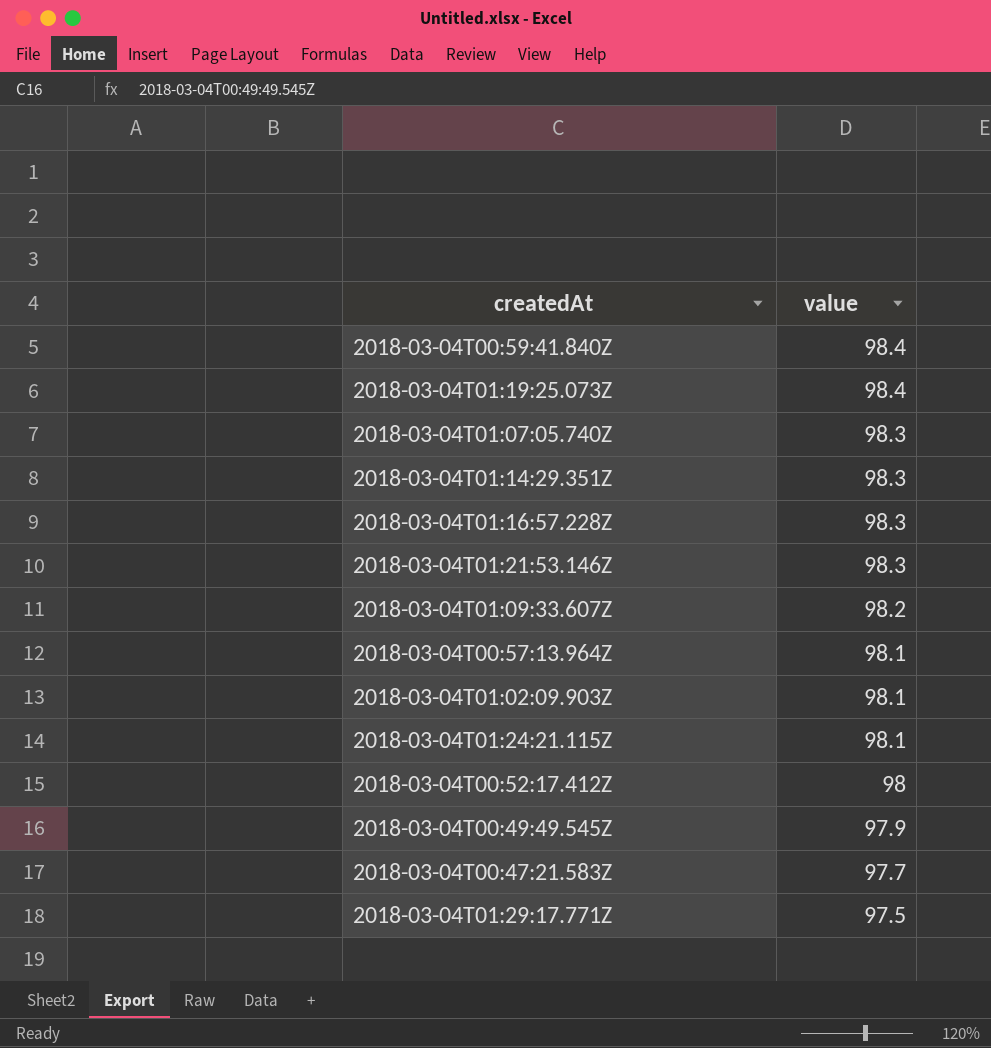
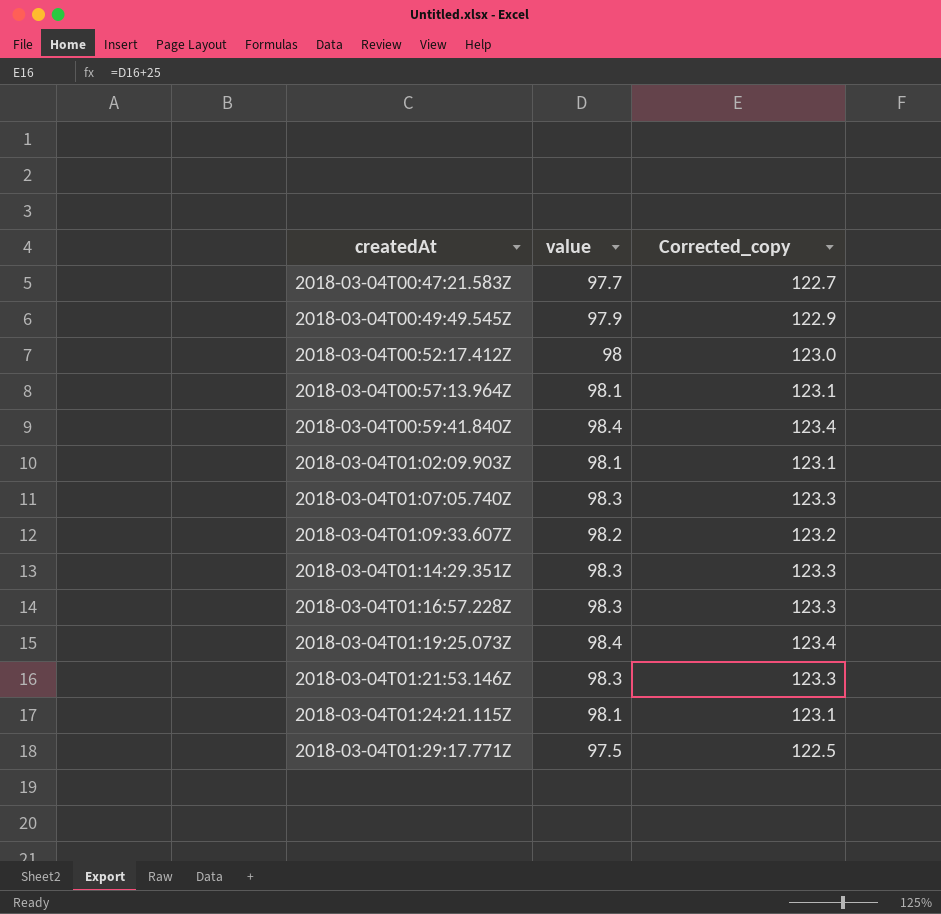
row order: value descending -> createdAt ascending
column Corrected_copy | formula: none -> [value] + 25

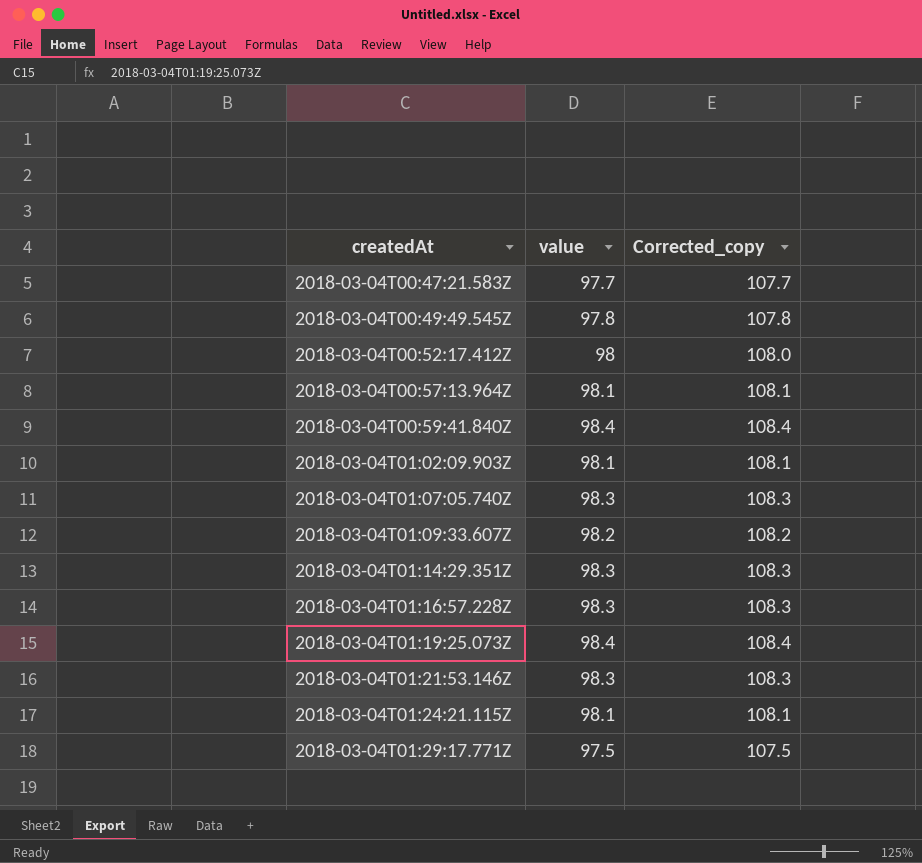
column Corrected_copy | formula: [value] + 25 -> [value] + 10
2018-03-04T00:49:49.545Z | value: 97.9 -> 97.8

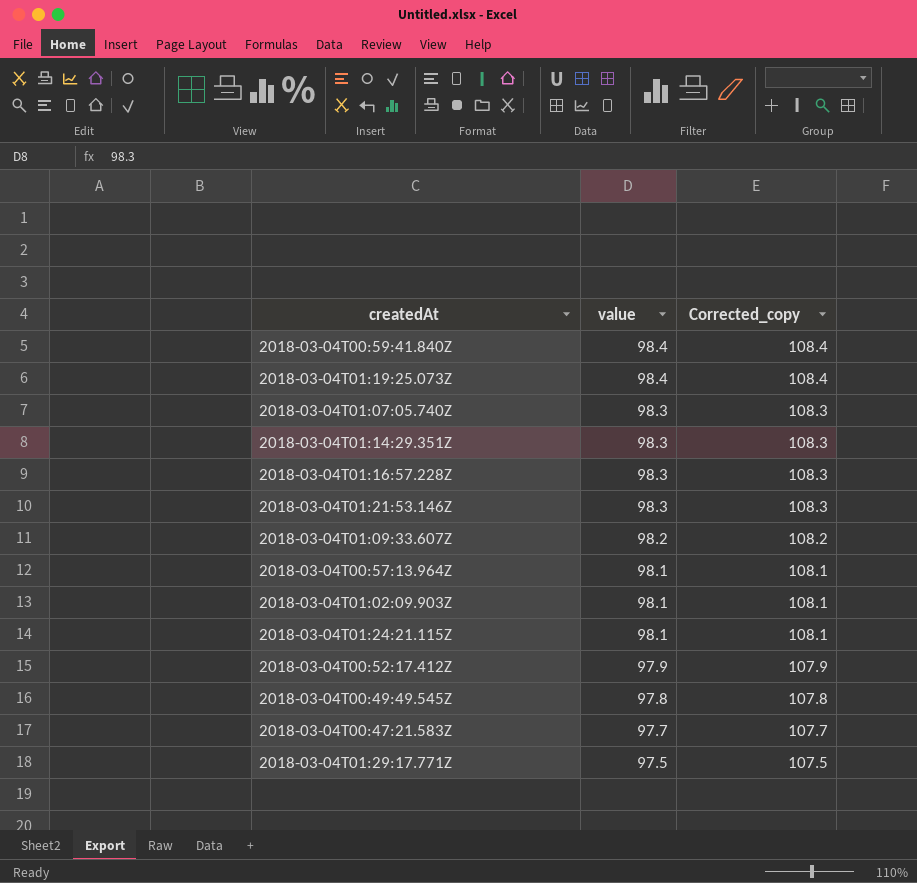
row order: createdAt ascending -> value descending
2018-03-04T00:52:17.412Z | value: 98 -> 97.9
2018-03-04T00:52:17.412Z | Corrected_copy: 108.0 -> 107.9

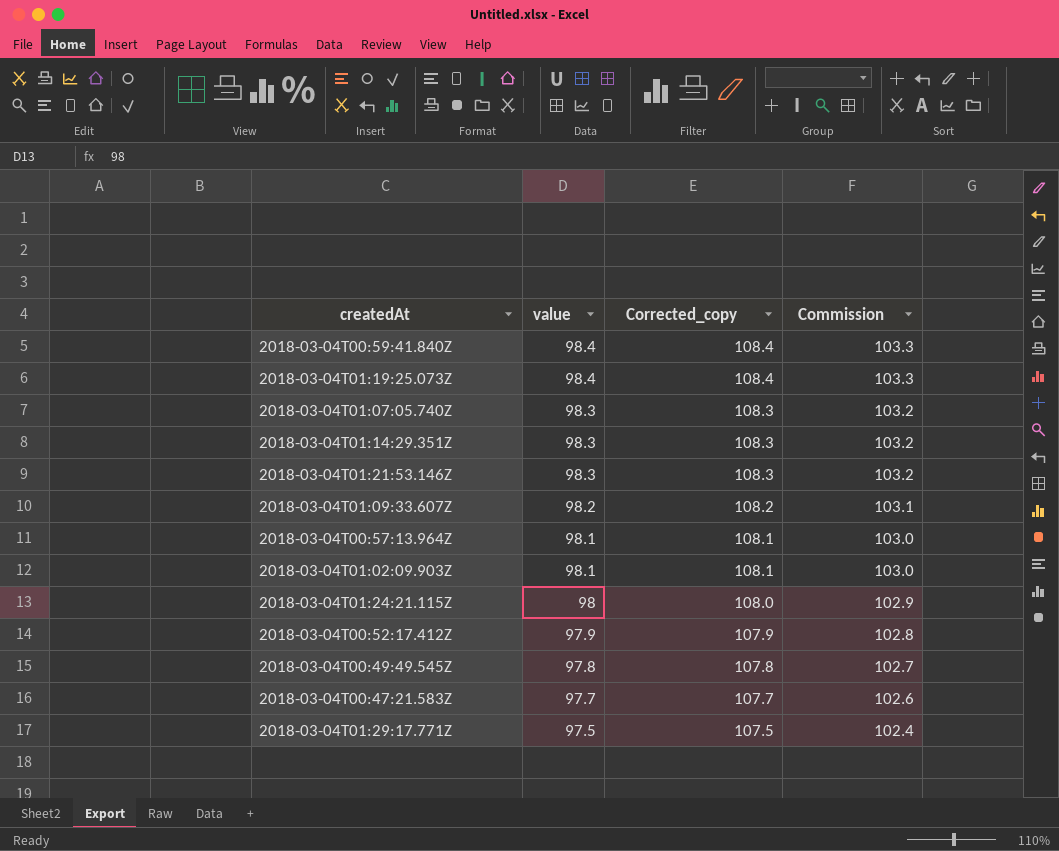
column Commission | formula: none -> [value] * 1.05
row 2018-03-04T01:16:57.228Z: 98.3 | 108.3 -> none
2018-03-04T01:24:21.115Z | value: 98.1 -> 98
2018-03-04T01:24:21.115Z | Corrected_copy: 108.1 -> 108.0

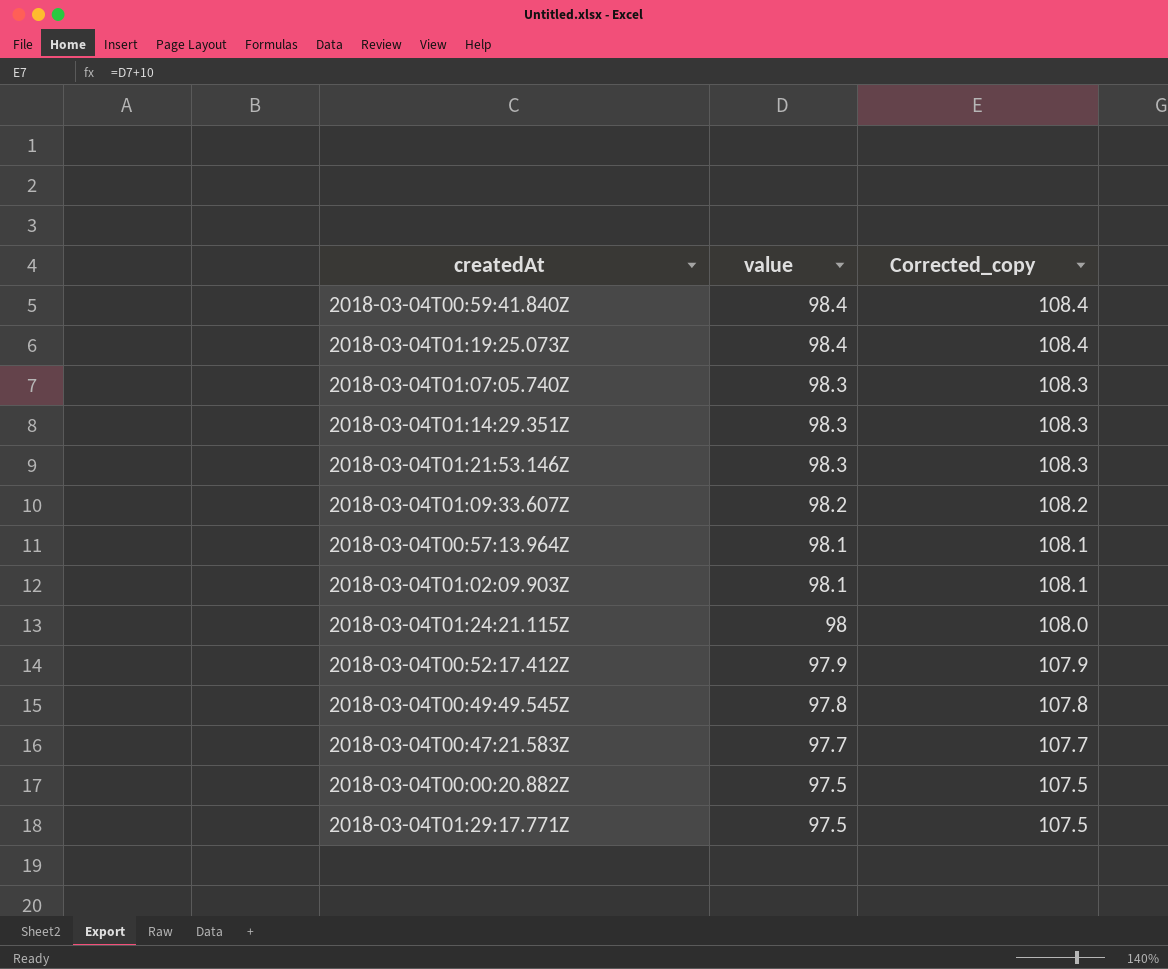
column Commission | formula: [value] * 1.05 -> none
row 2018-03-04T00:00:20.882Z: none -> 97.5 | 107.5

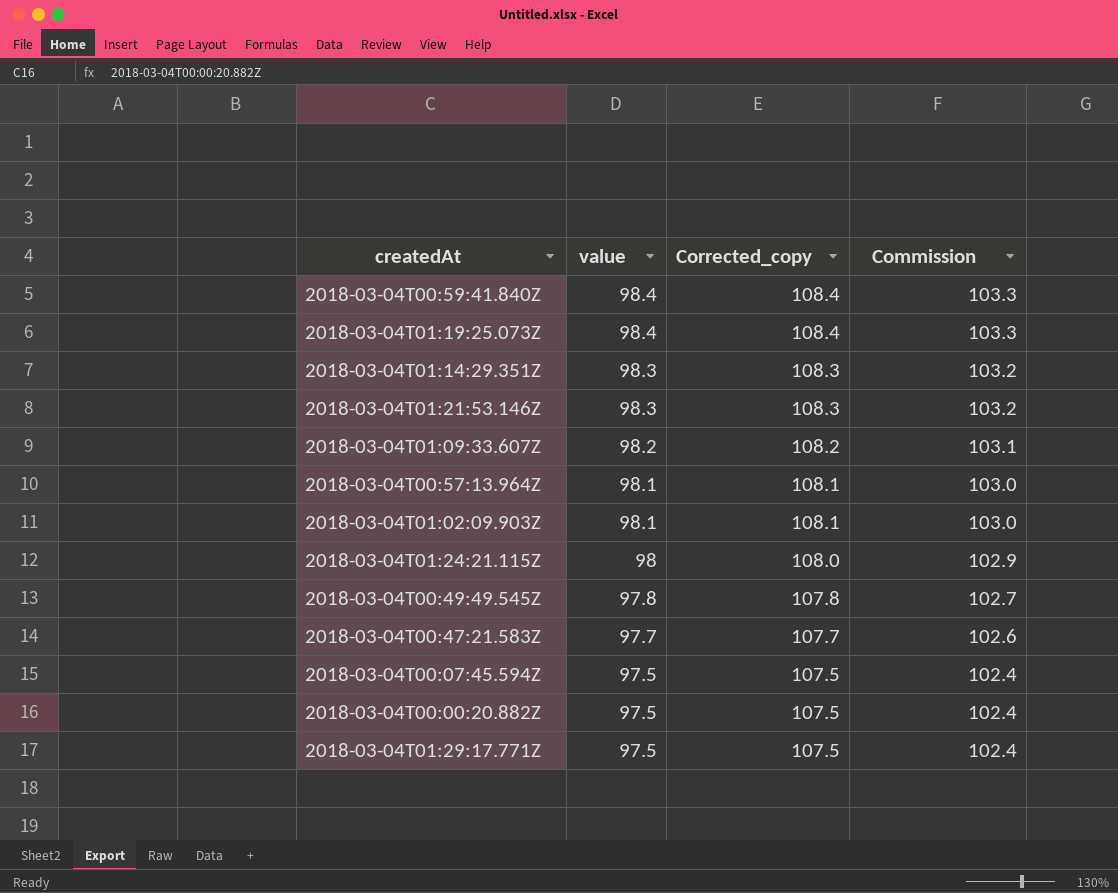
column Commission | formula: none -> [value] * 1.05
row 2018-03-04T01:07:05.740Z: 98.3 | 108.3 -> none
row 2018-03-04T00:52:17.412Z: 97.9 | 107.9 -> none
row 2018-03-04T00:07:45.594Z: none -> 97.5 | 107.5 | 102.4

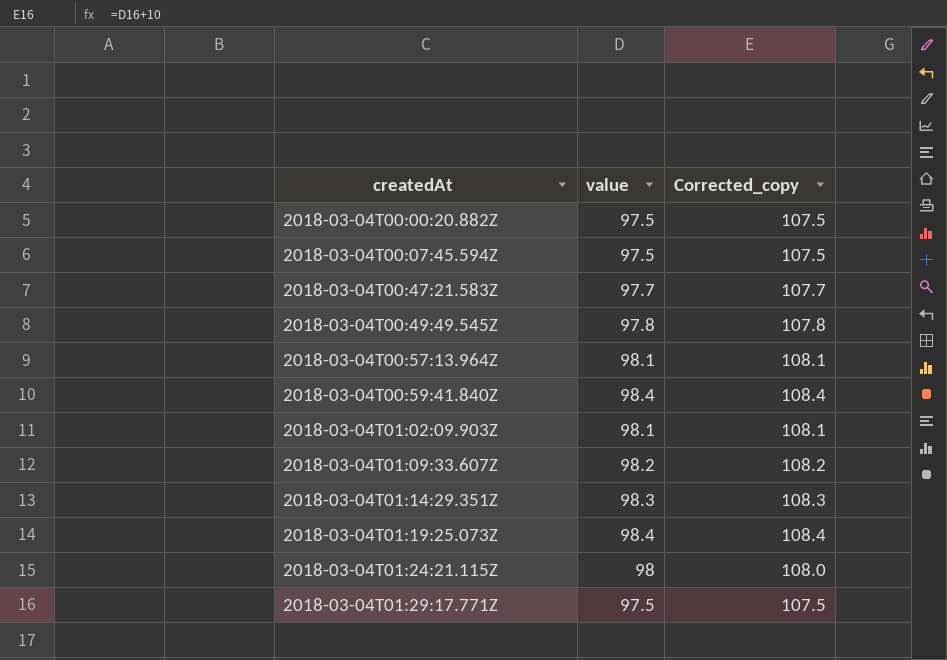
row order: value descending -> createdAt ascending
column Commission | formula: [value] * 1.05 -> none
row 2018-03-04T01:21:53.146Z: 98.3 | 108.3 | 103.2 -> none

